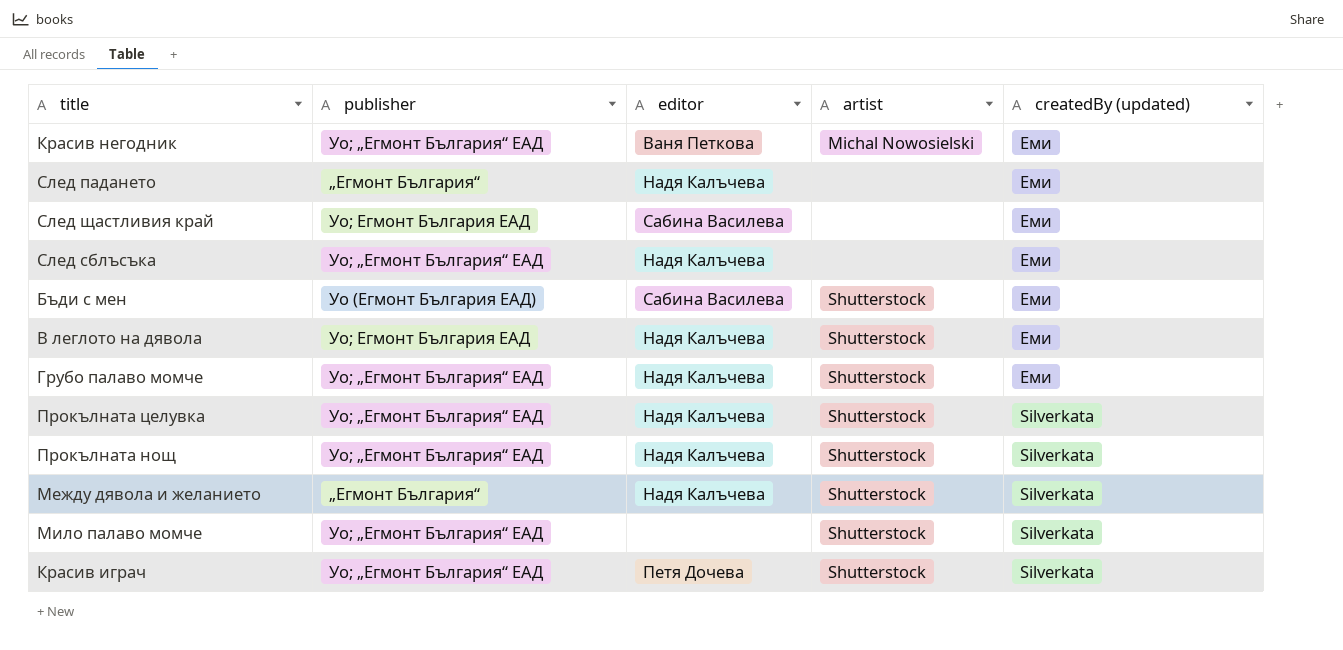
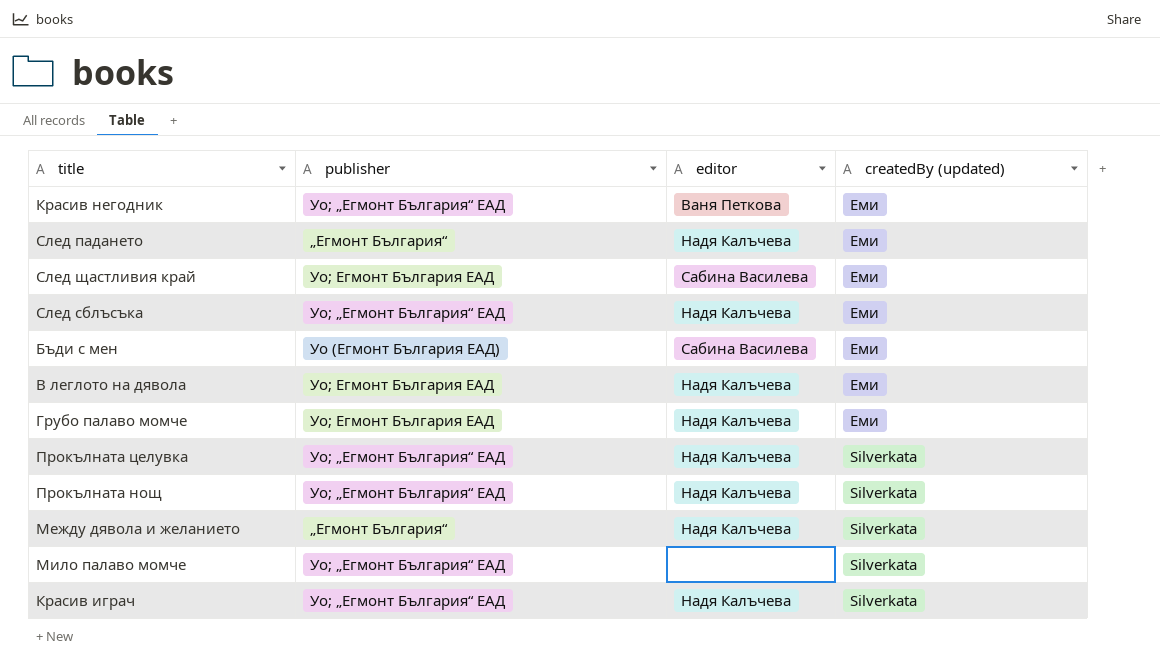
column artist | position: 4 -> none
Грубо палаво момче | publisher: Уо; „Егмонт България“ ЕАД -> Уо; Егмонт България ЕАД
Красив играч | editor: Петя Дочева -> Надя Калъчева

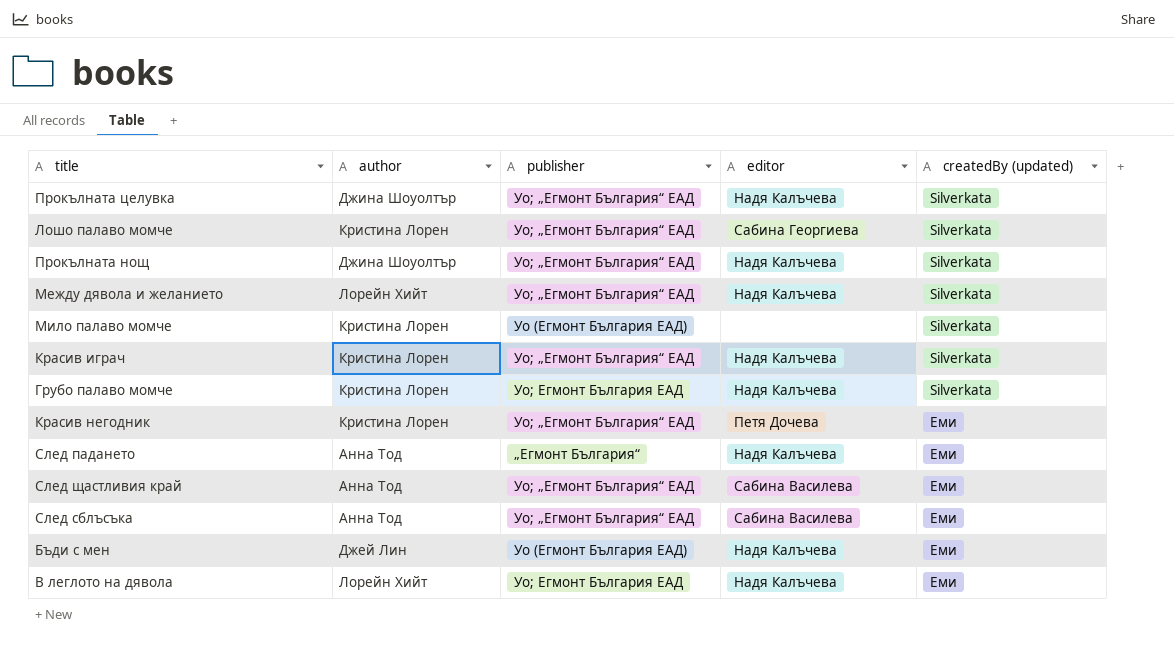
row order: createdBy (updated) descending -> createdBy (updated) ascending
column author | position: none -> 2
row Лошо палаво момче: none -> Кристина Лорен | Уо; „Егмонт България“ ЕАД | Сабина Георгиева | Silverkata
Между дявола и желанието | publisher: „Егмонт България“ -> Уо; „Егмонт България“ ЕАД
Мило палаво момче | publisher: Уо; „Егмонт България“ ЕАД -> Уо (Егмонт България ЕАД)
Грубо палаво момче | createdBy (updated): Еми -> Silverkata
Красив негодник | editor: Ваня Петкова -> Петя Дочева
След щастливия край | publisher: Уо; Егмонт България ЕАД -> Уо; „Егмонт България“ ЕАД
След сблъсъка | editor: Надя Калъчева -> Сабина Василева
Бъди с мен | editor: Сабина Василева -> Надя Калъчева

